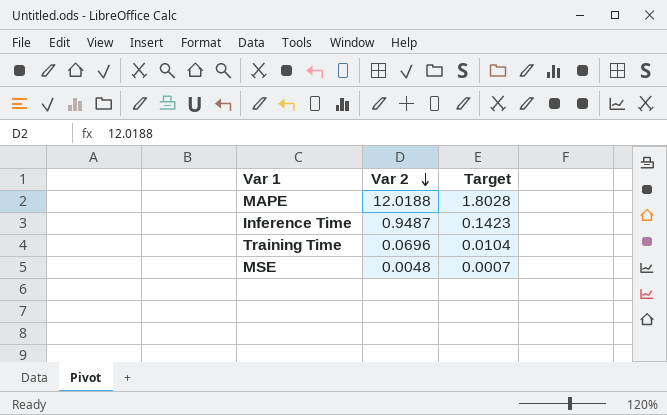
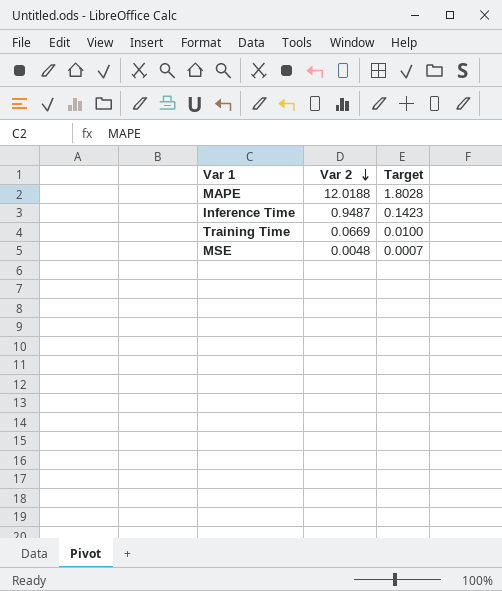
Training Time | Var 2: 0.0696 -> 0.0669
Training Time | Target: 0.0104 -> 0.0100

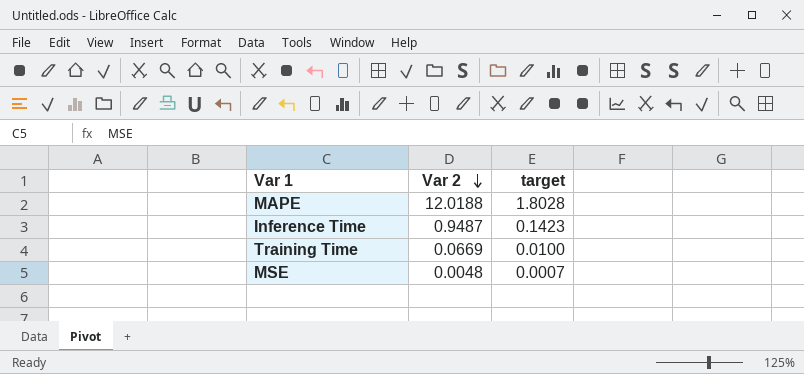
column name: Target -> target

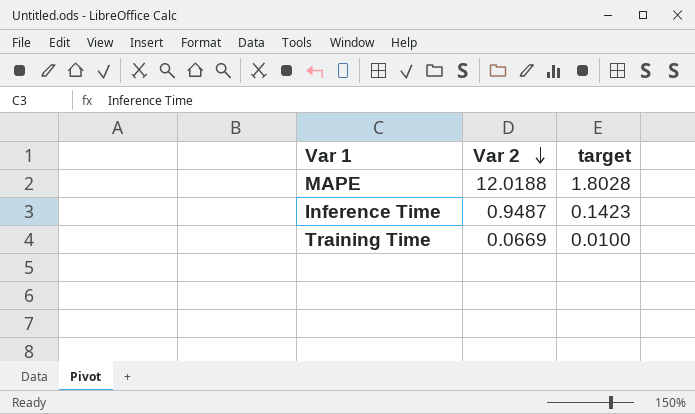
row MSE: 0.0048 | 0.0007 -> none

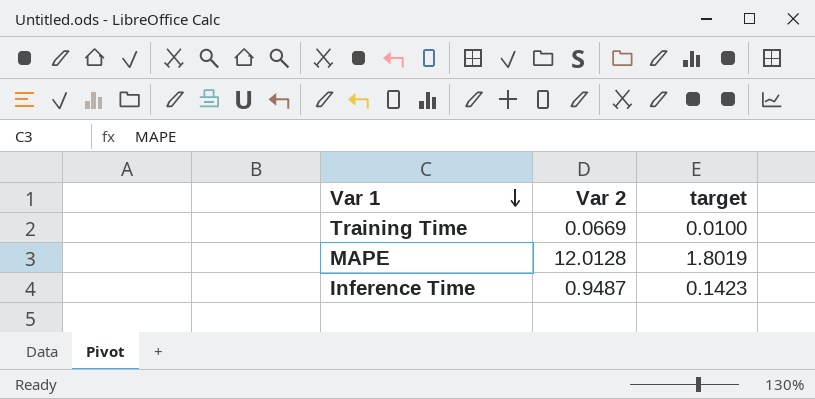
row order: Var 2 descending -> Var 1 descending
MAPE | Var 2: 12.0188 -> 12.0128
MAPE | target: 1.8028 -> 1.8019

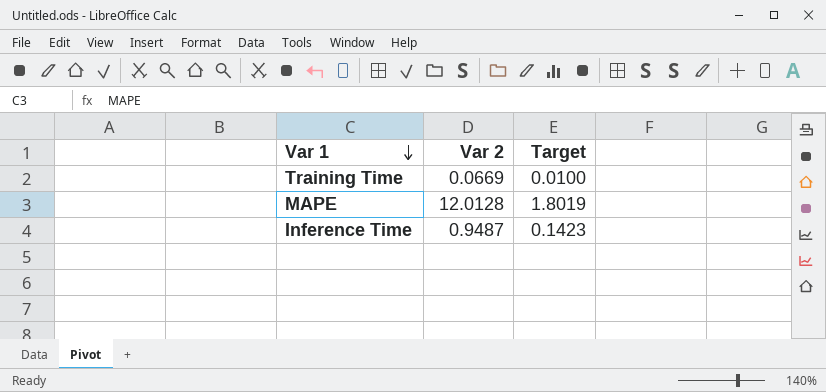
column name: target -> Target

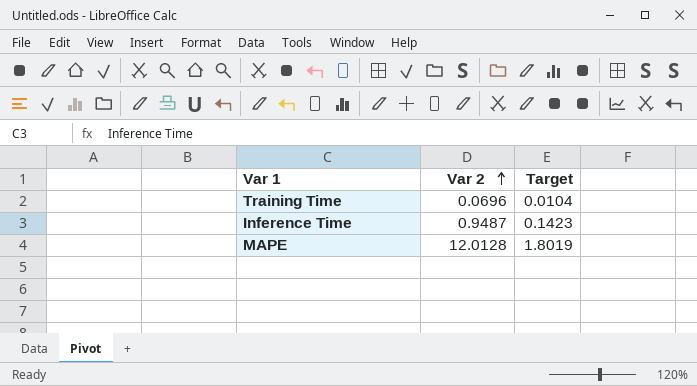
row order: Var 1 descending -> Var 2 ascending
Training Time | Var 2: 0.0669 -> 0.0696
Training Time | Target: 0.0100 -> 0.0104

